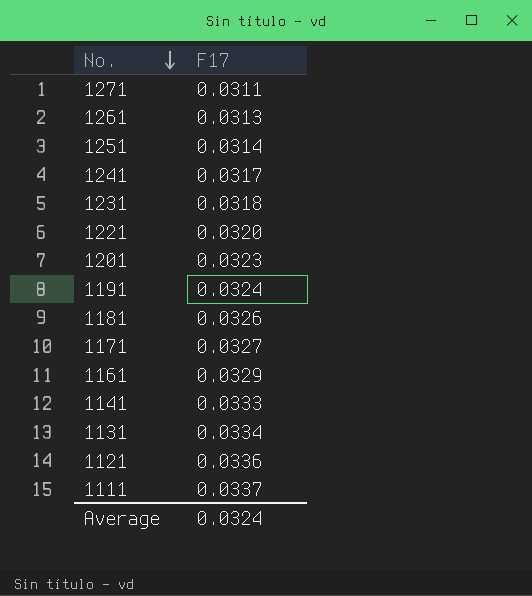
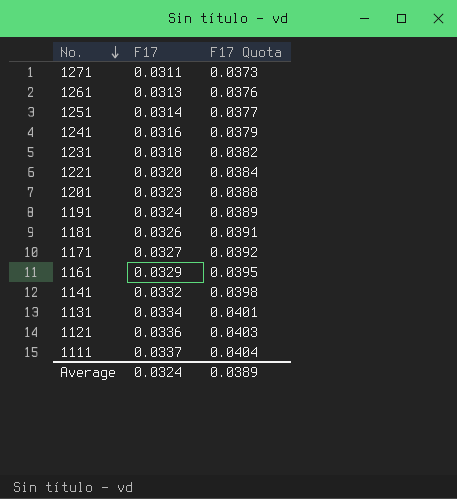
column F17 Quota | formula: none -> [F17] * 1.2
1241 | F17: 0.0317 -> 0.0316
1141 | F17: 0.0333 -> 0.0332

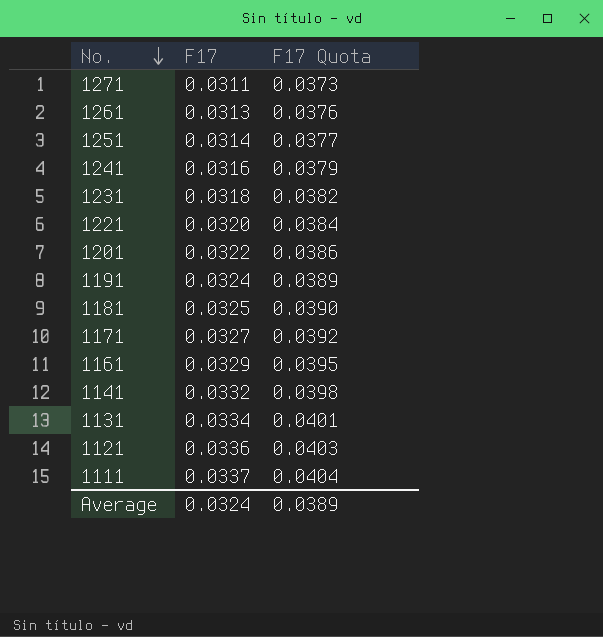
1201 | F17: 0.0323 -> 0.0322
1201 | F17 Quota: 0.0388 -> 0.0386
1181 | F17: 0.0326 -> 0.0325
1181 | F17 Quota: 0.0391 -> 0.0390

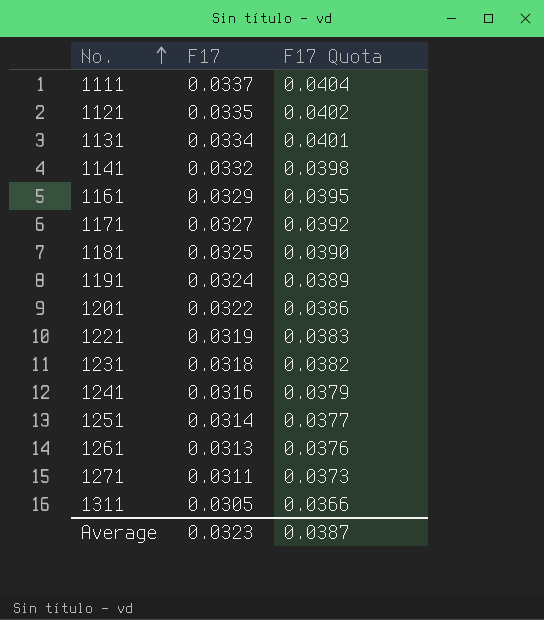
row order: No. descending -> No. ascending
1121 | F17: 0.0336 -> 0.0335
1121 | F17 Quota: 0.0403 -> 0.0402
1221 | F17: 0.0320 -> 0.0319
1221 | F17 Quota: 0.0384 -> 0.0383
row 1311: none -> 0.0305 | 0.0366
Average | F17: 0.0324 -> 0.0323
Average | F17 Quota: 0.0389 -> 0.0387

